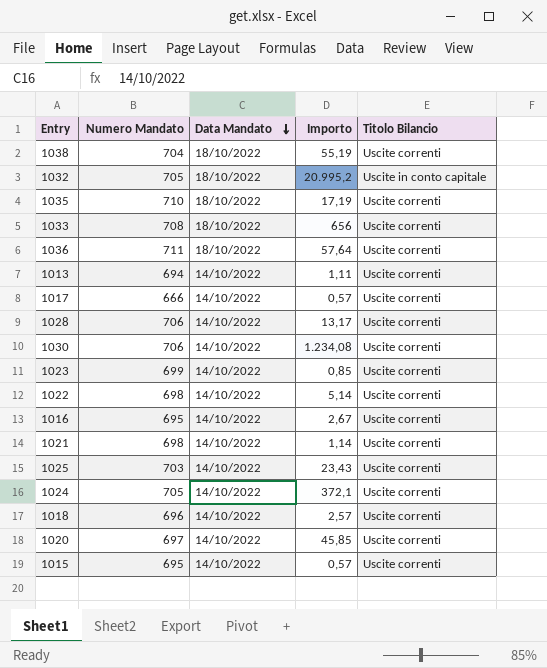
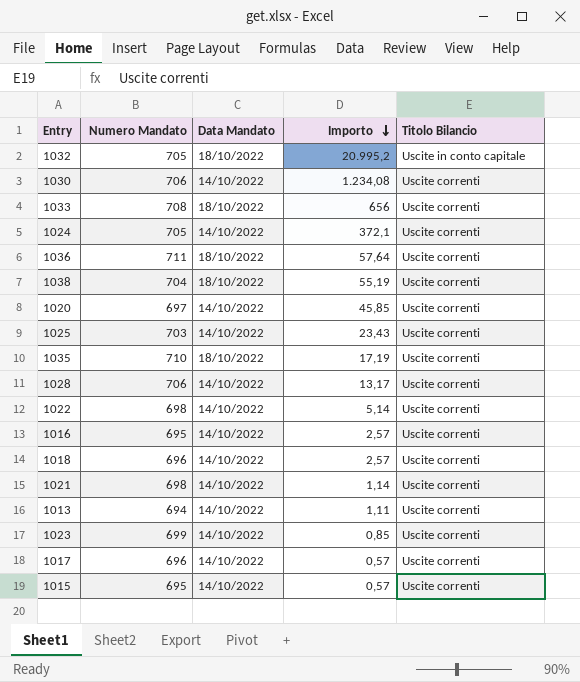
row order: Data Mandato descending -> Importo descending
1016 | Importo: 2,67 -> 2,57
1017 | Numero Mandato: 666 -> 696

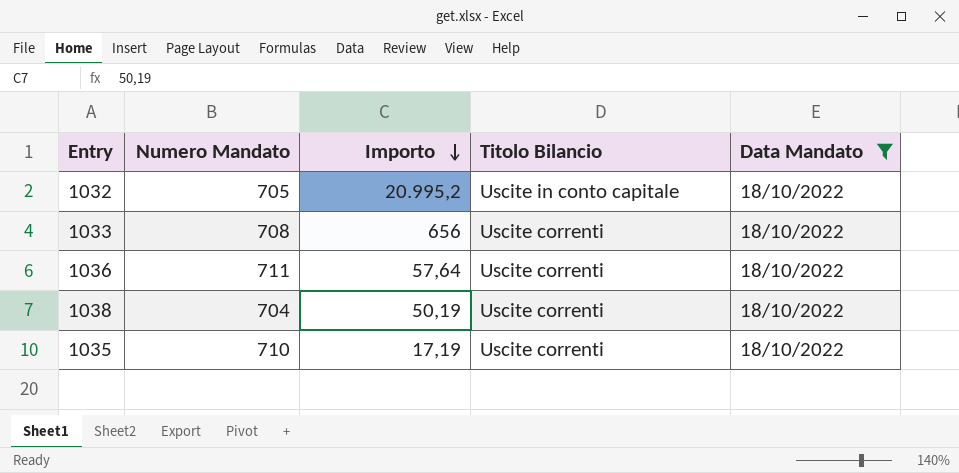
filter: none -> Data Mandato = 18/10/2022
column Data Mandato | position: 3 -> 5
1038 | Importo: 55,19 -> 50,19

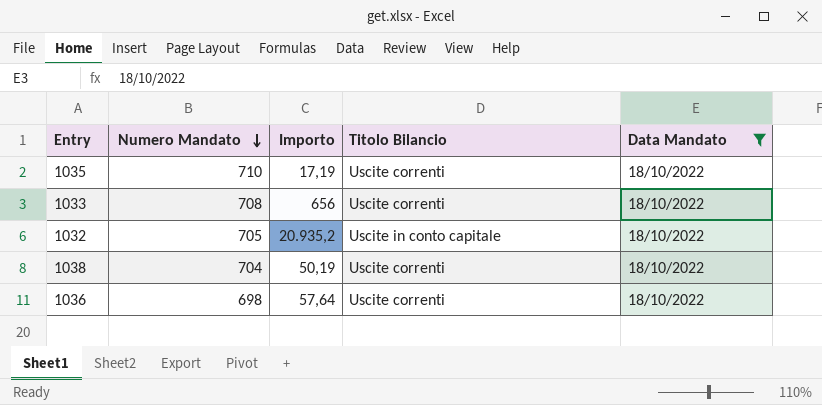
row order: Importo descending -> Numero Mandato descending
1032 | Importo: 20.995,2 -> 20.935,2
1036 | Numero Mandato: 711 -> 698

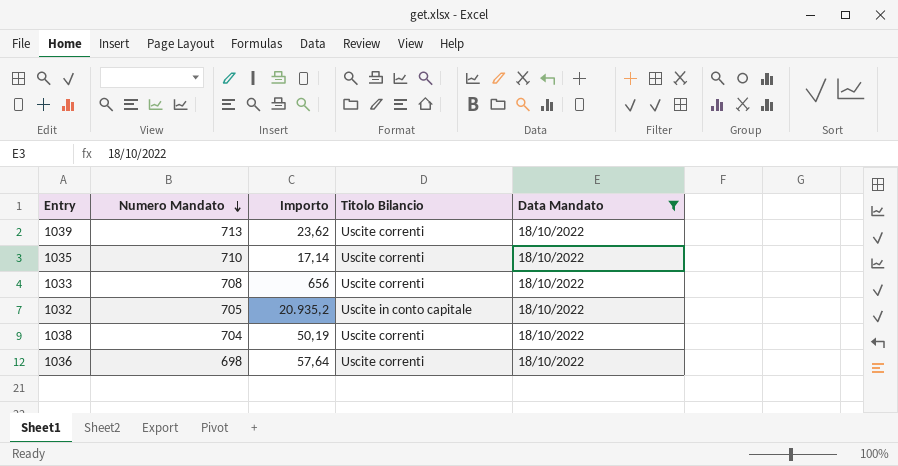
row 1039: none -> 713 | 23,62 | Uscite correnti | 18/10/2022
1035 | Importo: 17,19 -> 17,14

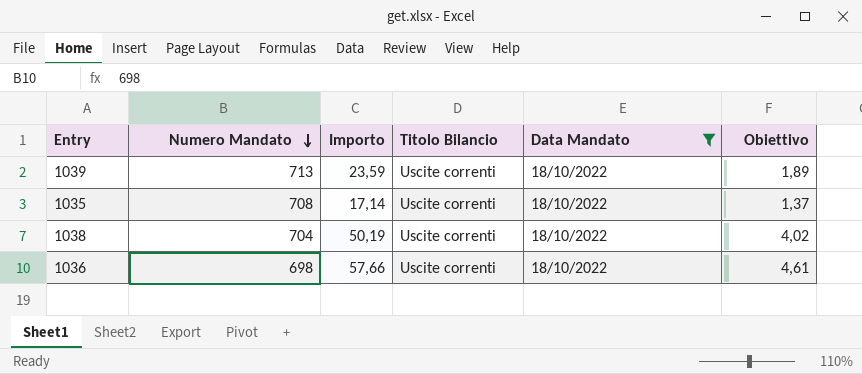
column Obiettivo | formula: none -> [Importo] * 0,08
row 1033: 708 | 656 | Uscite correnti | 18/10/2022 -> none
row 1032: 705 | 20.935,2 | Uscite in conto capitale | 18/10/2022 -> none
1039 | Importo: 23,62 -> 23,59
1035 | Numero Mandato: 710 -> 708
1036 | Importo: 57,64 -> 57,66

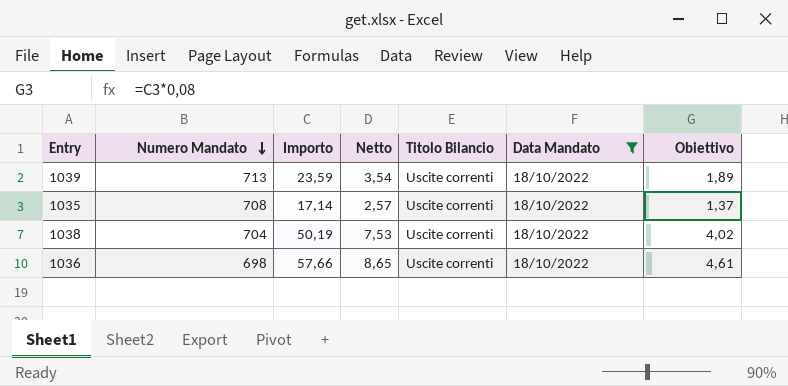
column Netto | formula: none -> [Importo] * 0,15

